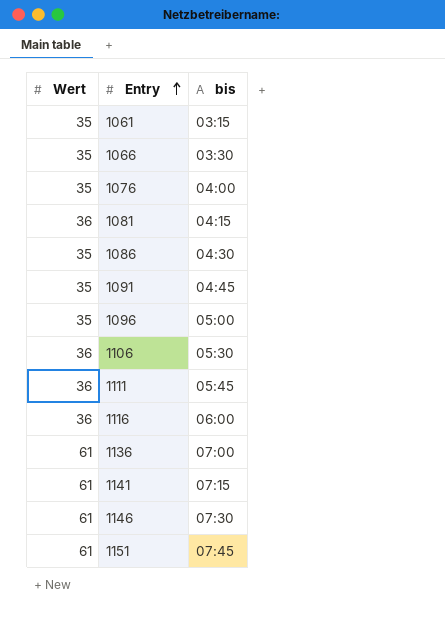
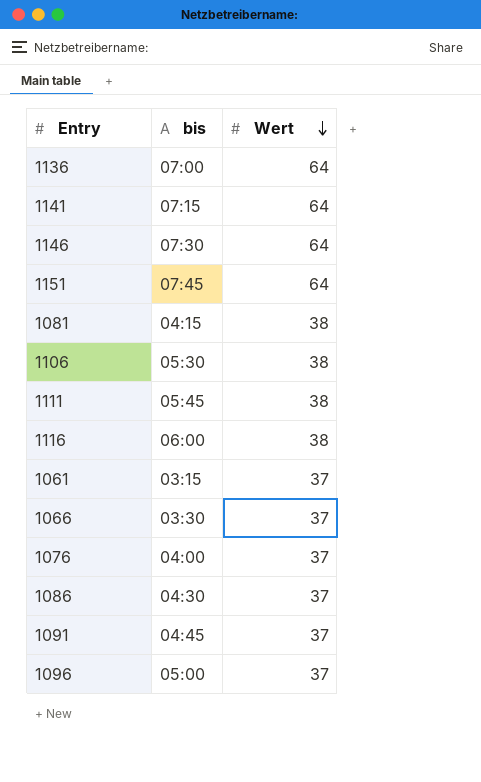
row order: Entry ascending -> Wert descending
column Wert | position: 1 -> 3
1136 | Wert: 61 -> 64
1141 | Wert: 61 -> 64
1146 | Wert: 61 -> 64
1151 | Wert: 61 -> 64
1081 | Wert: 36 -> 38
1106 | Wert: 36 -> 38
1111 | Wert: 36 -> 38
1116 | Wert: 36 -> 38
1061 | Wert: 35 -> 37
1066 | Wert: 35 -> 37
1076 | Wert: 35 -> 37
1086 | Wert: 35 -> 37
1091 | Wert: 35 -> 37
1096 | Wert: 35 -> 37

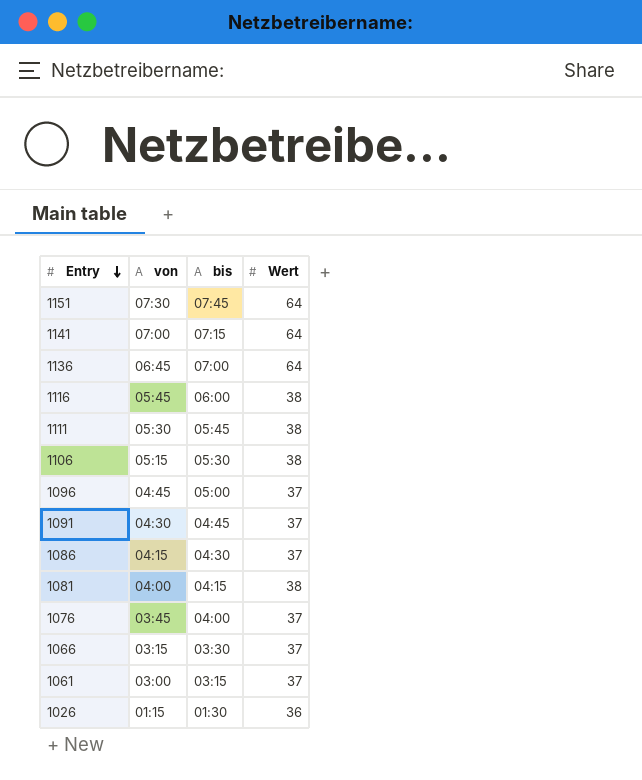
row order: Wert descending -> Entry descending
column von | position: none -> 2
row 1146: 07:30 | 64 -> none
row 1026: none -> 01:15 | 01:30 | 36

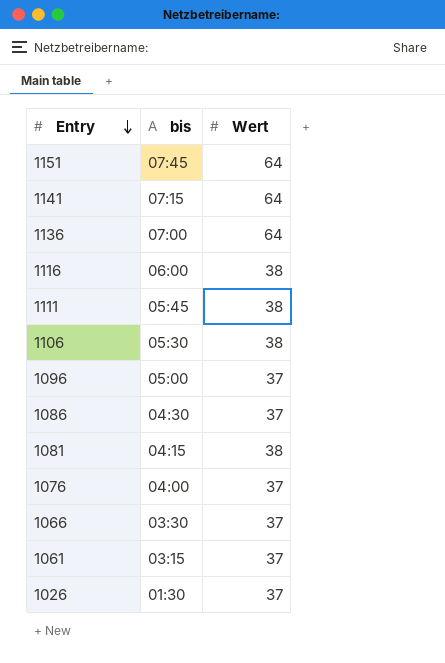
column von | position: 2 -> none
row 1091: 04:30 | 04:45 | 37 -> none
1026 | Wert: 36 -> 37

